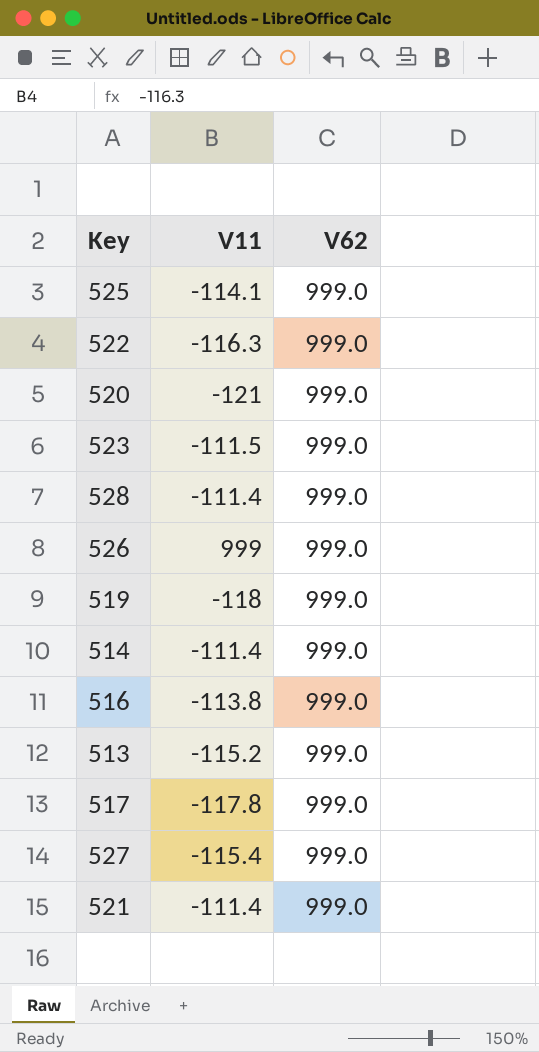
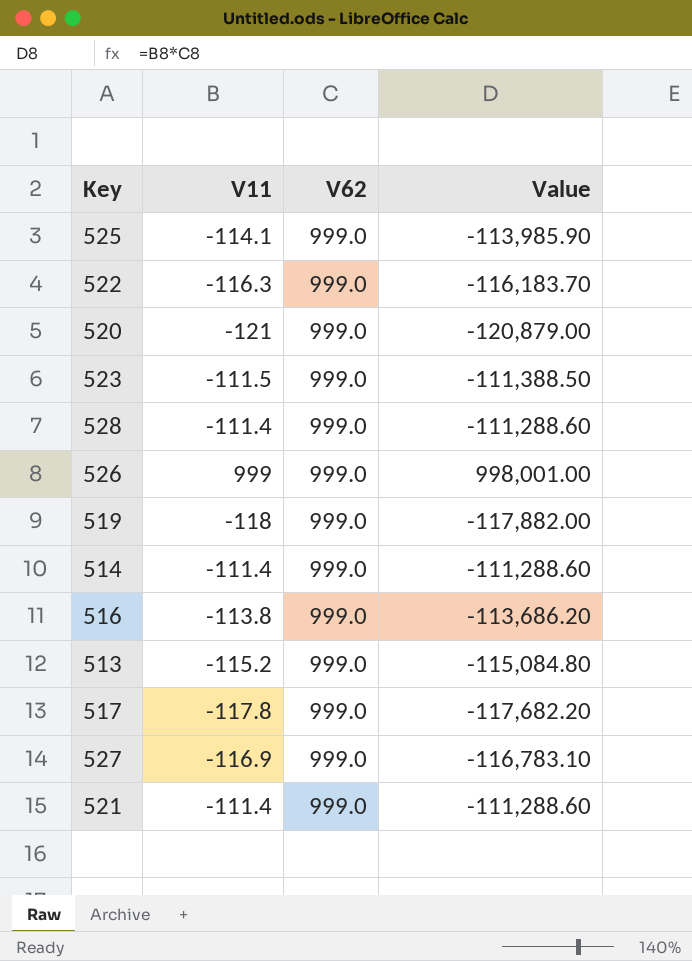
column Value | formula: none -> [V11] * [V62]
527 | V11: -115.4 -> -116.9

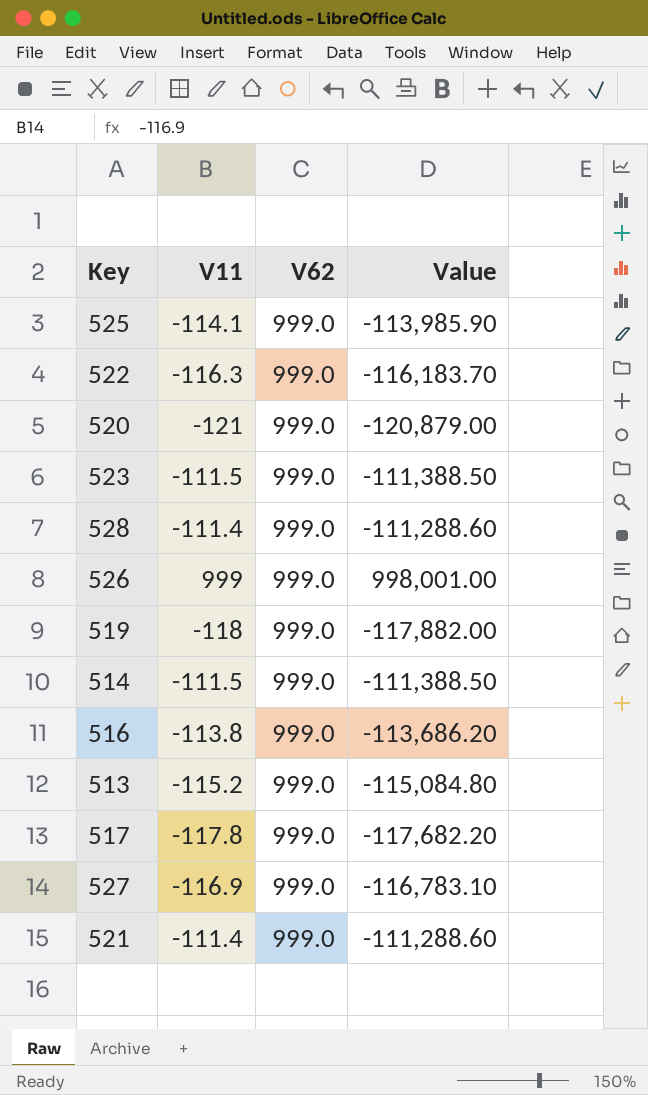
514 | V11: -111.4 -> -111.5
514 | Value: -111,288.60 -> -111,388.50

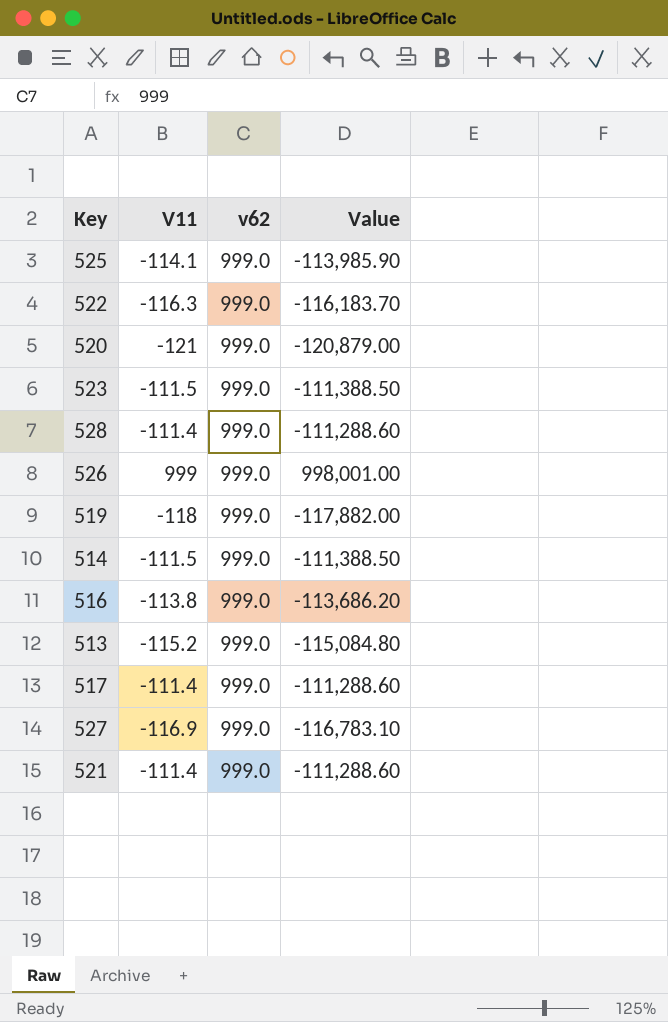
column name: V62 -> v62
517 | V11: -117.8 -> -111.4
517 | Value: -117,682.20 -> -111,288.60

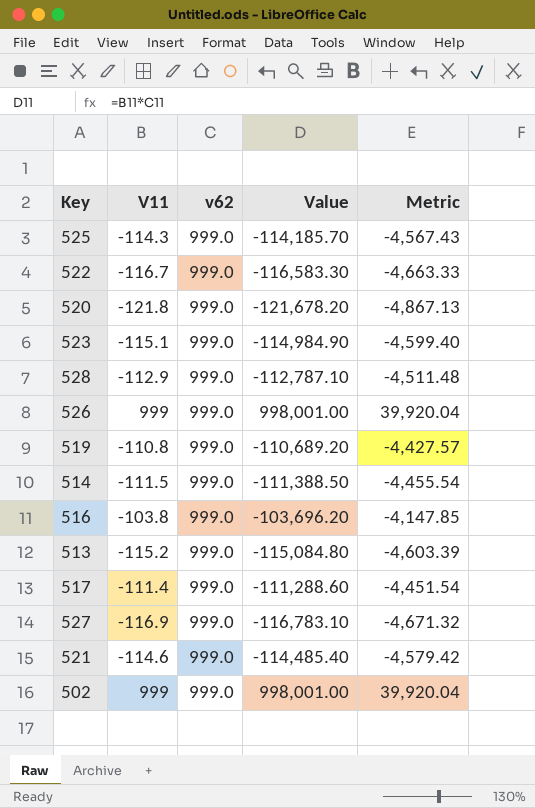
column Metric | formula: none -> [Value] * 0.04
525 | V11: -114.1 -> -114.3
525 | Value: -113,985.90 -> -114,185.70
522 | V11: -116.3 -> -116.7
522 | Value: -116,183.70 -> -116,583.30
520 | V11: -121 -> -121.8
520 | Value: -120,879.00 -> -121,678.20
523 | V11: -111.5 -> -115.1
523 | Value: -111,388.50 -> -114,984.90
528 | V11: -111.4 -> -112.9
528 | Value: -111,288.60 -> -112,787.10
519 | V11: -118 -> -110.8
519 | Value: -117,882.00 -> -110,689.20
516 | V11: -113.8 -> -103.8
516 | Value: -113,686.20 -> -103,696.20
521 | V11: -111.4 -> -114.6
521 | Value: -111,288.60 -> -114,485.40
row 502: none -> 999 | 999.0 | 998,001.00 | 39,920.04

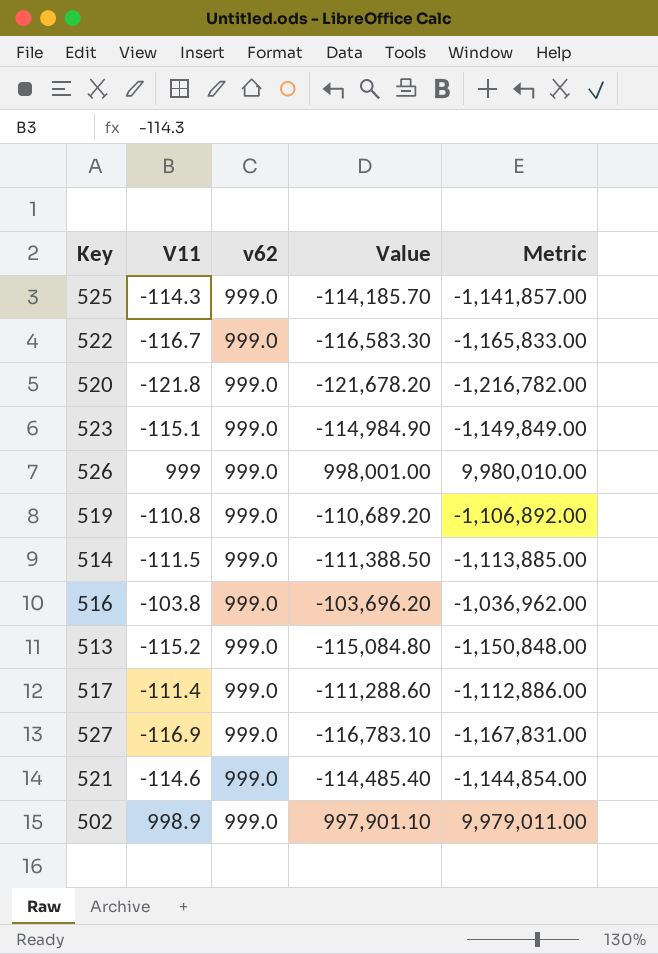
column Metric | formula: [Value] * 0.04 -> [Value] * 10
row 528: -112.9 | 999.0 | -112,787.10 | -4,511.48 -> none
502 | V11: 999 -> 998.9
502 | Value: 998,001.00 -> 997,901.10

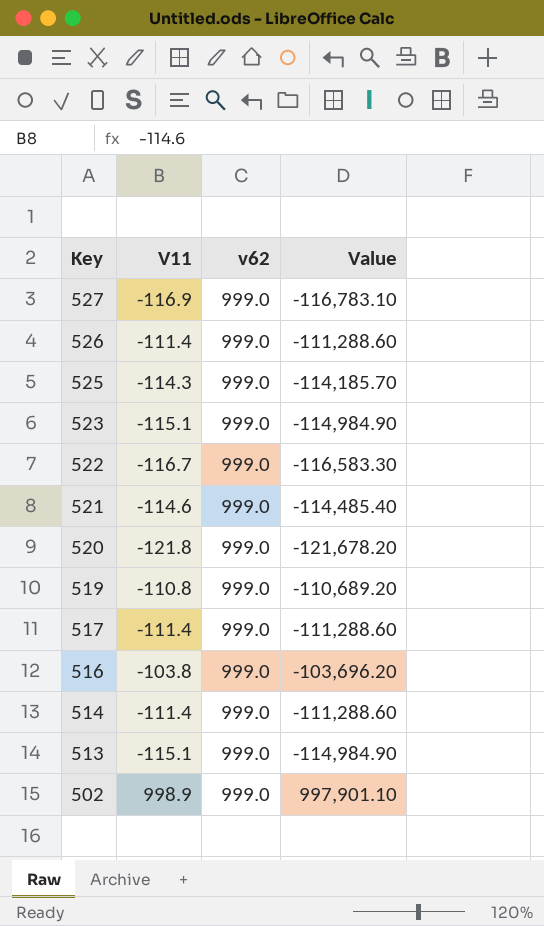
row order: none -> Key descending
column Metric | formula: [Value] * 10 -> none
526 | V11: 999 -> -111.4
526 | Value: 998,001.00 -> -111,288.60
514 | V11: -111.5 -> -111.4
514 | Value: -111,388.50 -> -111,288.60
513 | V11: -115.2 -> -115.1
513 | Value: -115,084.80 -> -114,984.90

